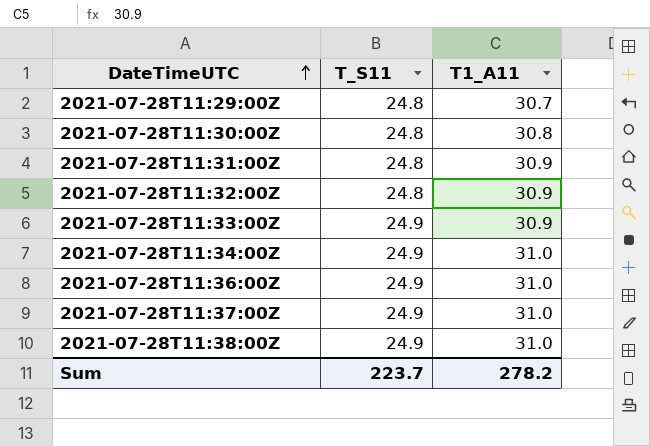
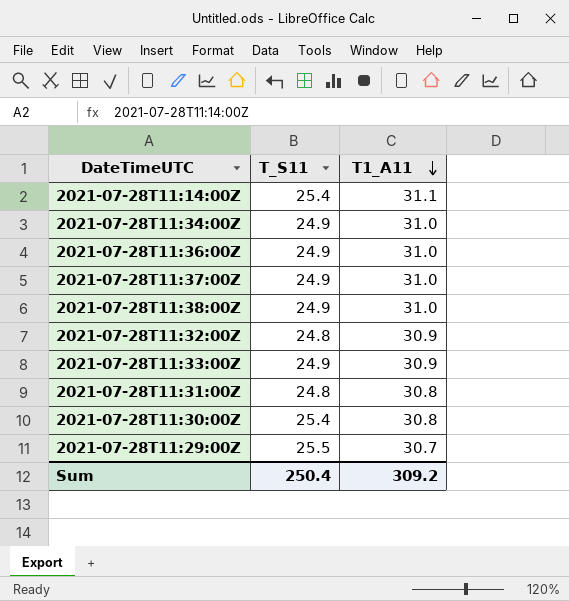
row order: DateTimeUTC ascending -> T1_A11 descending
row 2021-07-28T11:14:00Z: none -> 25.4 | 31.1
2021-07-28T11:31:00Z | T1_A11: 30.9 -> 30.8
2021-07-28T11:30:00Z | T_S11: 24.8 -> 25.4
2021-07-28T11:29:00Z | T_S11: 24.8 -> 25.5
Sum | T_S11: 223.7 -> 250.4
Sum | T1_A11: 278.2 -> 309.2

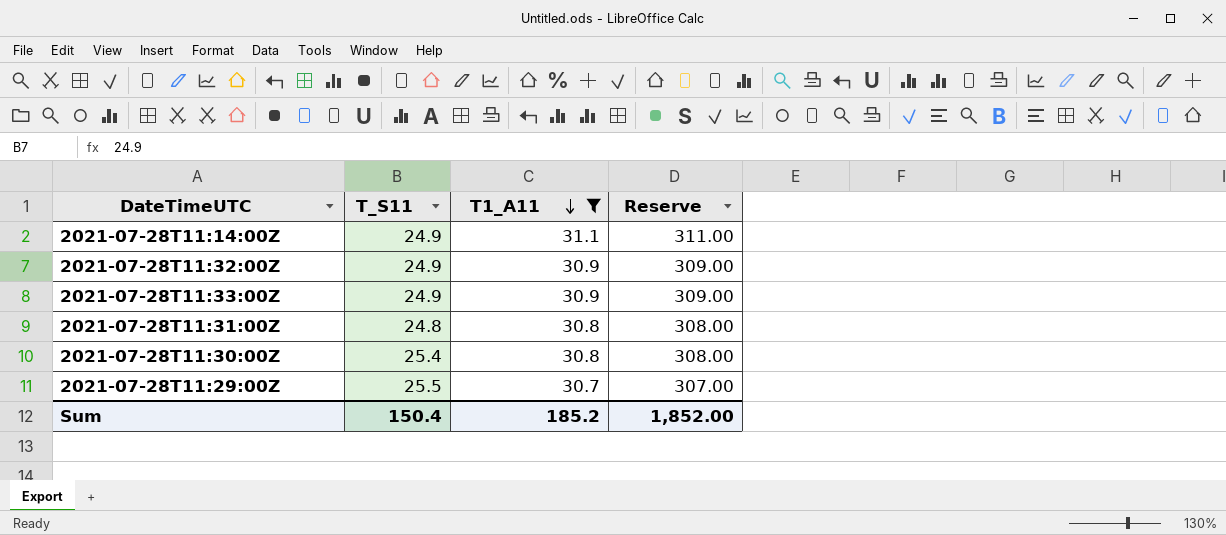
filter: none -> T1_A11 != 31.0
column Reserve | formula: none -> [T1_A11] * 10
2021-07-28T11:14:00Z | T_S11: 25.4 -> 24.9
2021-07-28T11:32:00Z | T_S11: 24.8 -> 24.9
Sum | T_S11: 250.4 -> 150.4
Sum | T1_A11: 309.2 -> 185.2

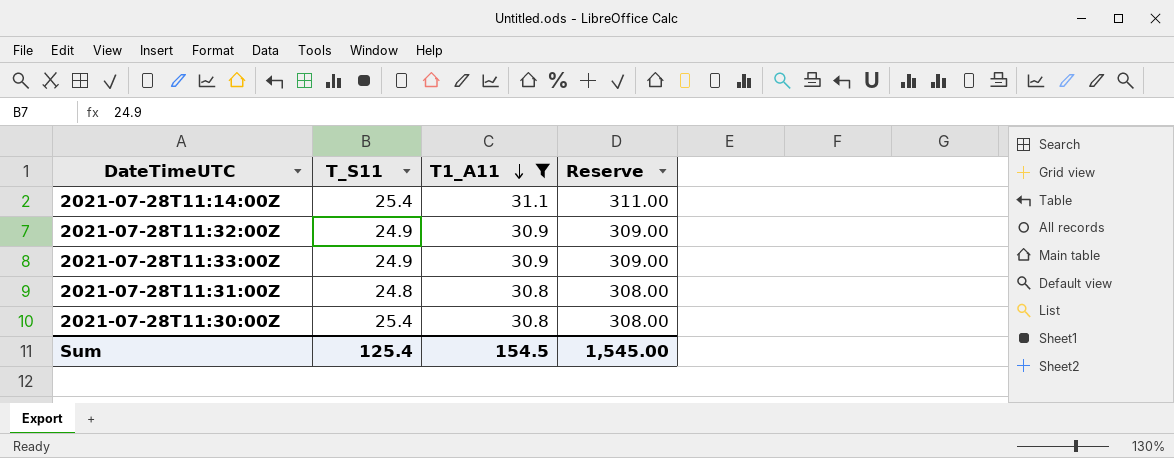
row 2021-07-28T11:29:00Z: 25.5 | 30.7 | 307.00 -> none
2021-07-28T11:14:00Z | T_S11: 24.9 -> 25.4
Sum | T_S11: 150.4 -> 125.4
Sum | T1_A11: 185.2 -> 154.5
Sum | Reserve: 1,852.00 -> 1,545.00

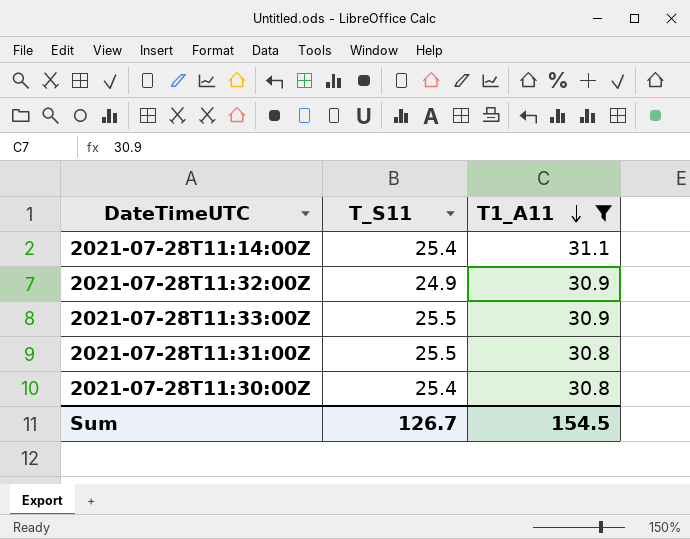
column Reserve | formula: [T1_A11] * 10 -> none
2021-07-28T11:33:00Z | T_S11: 24.9 -> 25.5
2021-07-28T11:31:00Z | T_S11: 24.8 -> 25.5
Sum | T_S11: 125.4 -> 126.7

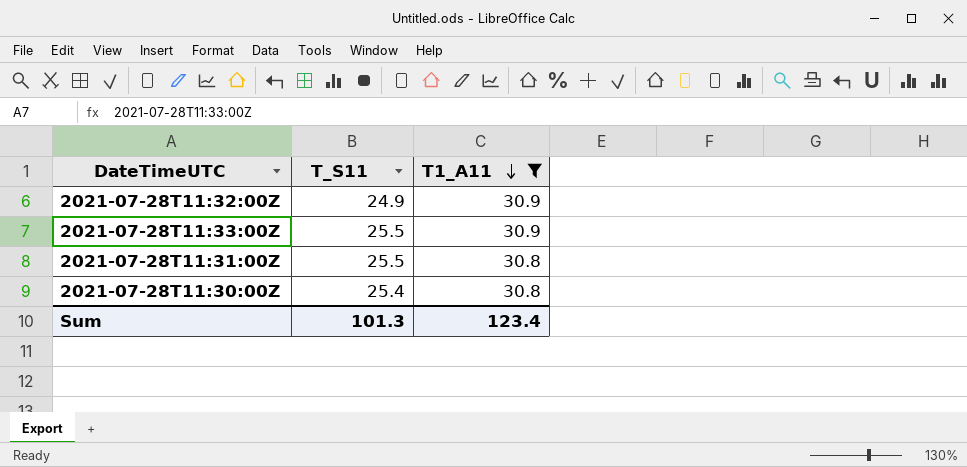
row 2021-07-28T11:14:00Z: 25.4 | 31.1 -> none
Sum | T_S11: 126.7 -> 101.3
Sum | T1_A11: 154.5 -> 123.4

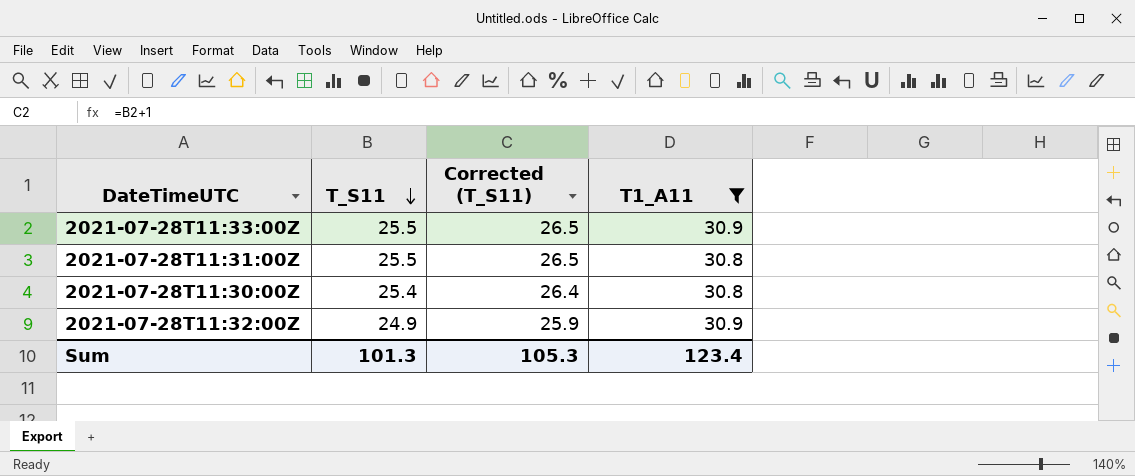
row order: T1_A11 descending -> T_S11 descending
column Corrected (T_S11) | formula: none -> [T_S11] + 1

